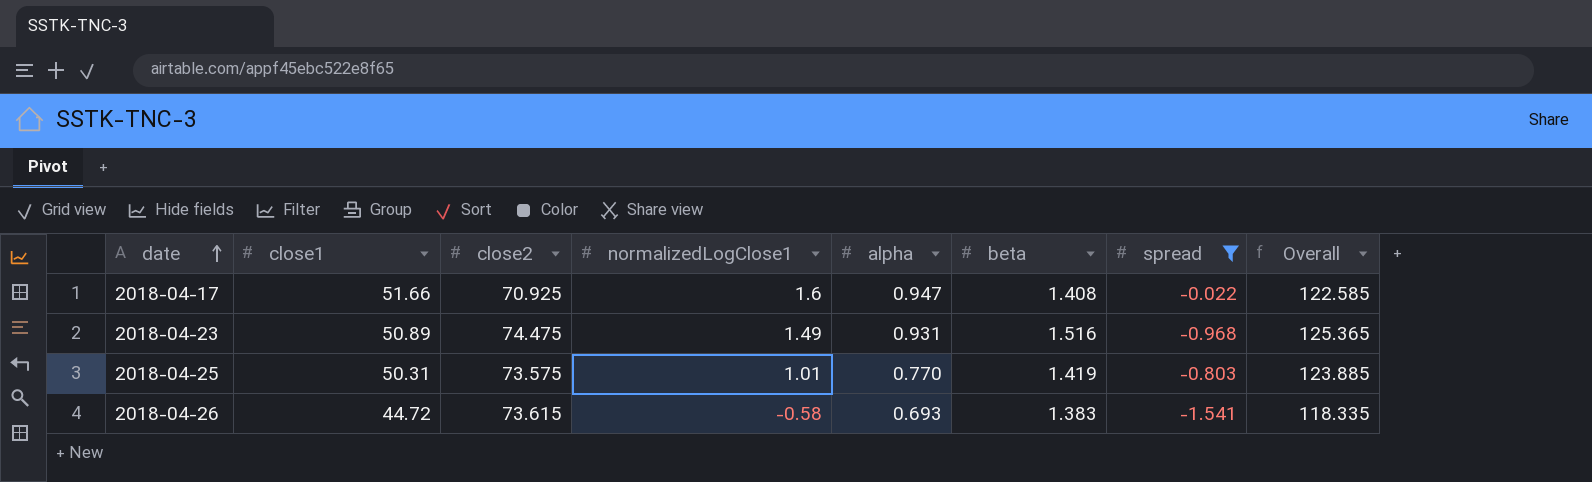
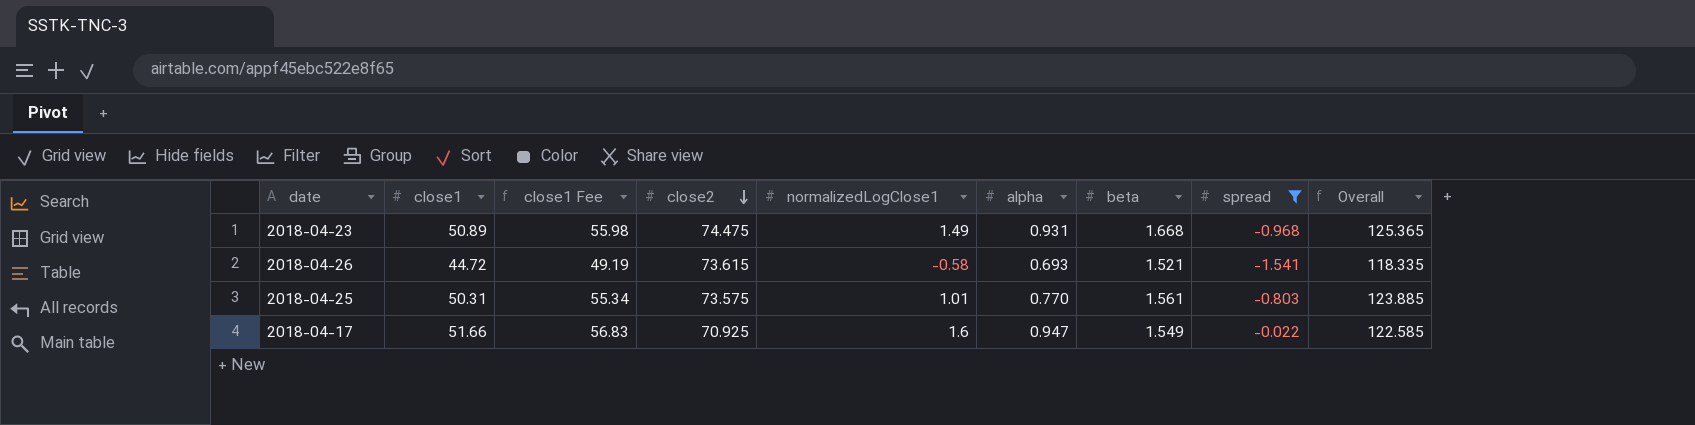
row order: date ascending -> close2 descending
column close1 Fee | formula: none -> [close1] * 1.1
2018-04-23 | beta: 1.516 -> 1.668
2018-04-26 | beta: 1.383 -> 1.521
2018-04-25 | beta: 1.419 -> 1.561
2018-04-17 | beta: 1.408 -> 1.549

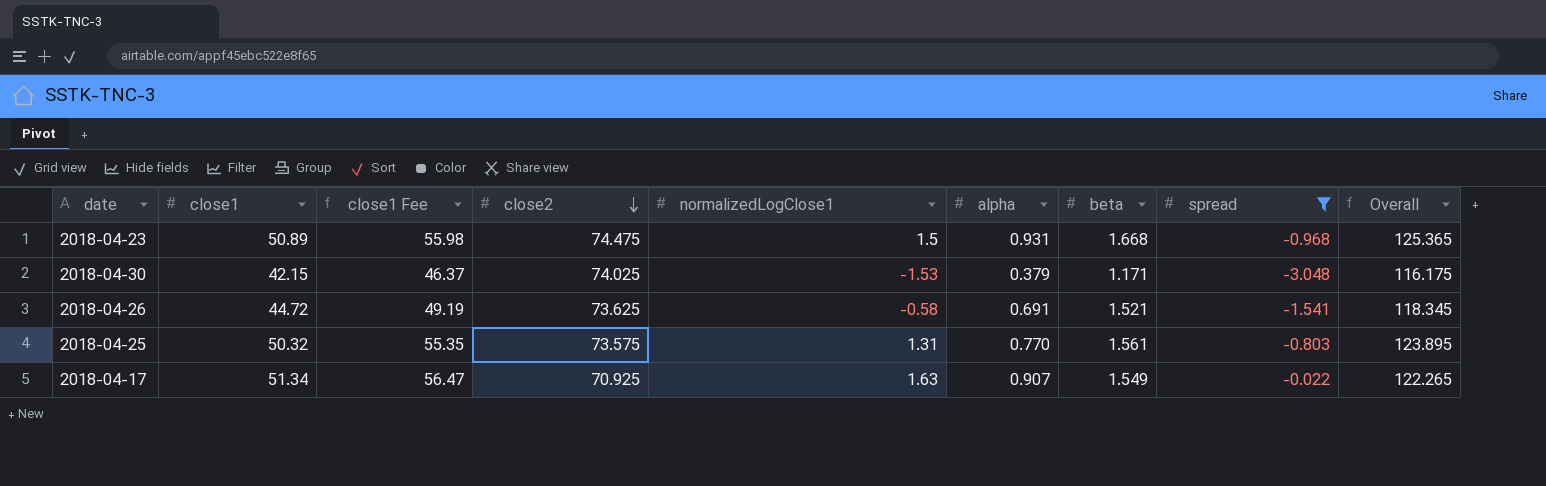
2018-04-23 | normalizedLogClose1: 1.49 -> 1.5
row 2018-04-30: none -> 42.15 | 46.37 | 74.025 | -1.53 | 0.379 | 1.171 | -3.048 | 116.175
2018-04-26 | close2: 73.615 -> 73.625
2018-04-26 | alpha: 0.693 -> 0.691
2018-04-26 | Overall: 118.335 -> 118.345
2018-04-25 | close1: 50.31 -> 50.32
2018-04-25 | close1 Fee: 55.34 -> 55.35
2018-04-25 | normalizedLogClose1: 1.01 -> 1.31
2018-04-25 | Overall: 123.885 -> 123.895
2018-04-17 | close1: 51.66 -> 51.34
2018-04-17 | close1 Fee: 56.83 -> 56.47
2018-04-17 | normalizedLogClose1: 1.6 -> 1.63
2018-04-17 | alpha: 0.947 -> 0.907
2018-04-17 | Overall: 122.585 -> 122.265

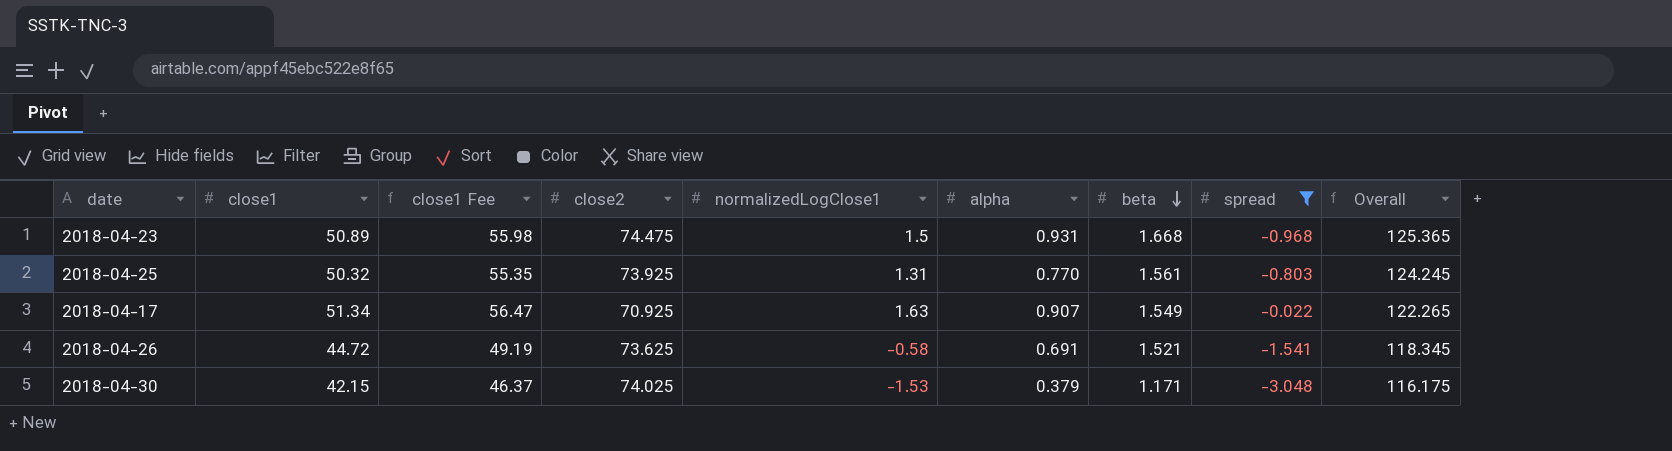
row order: close2 descending -> beta descending
2018-04-25 | close2: 73.575 -> 73.925
2018-04-25 | Overall: 123.895 -> 124.245

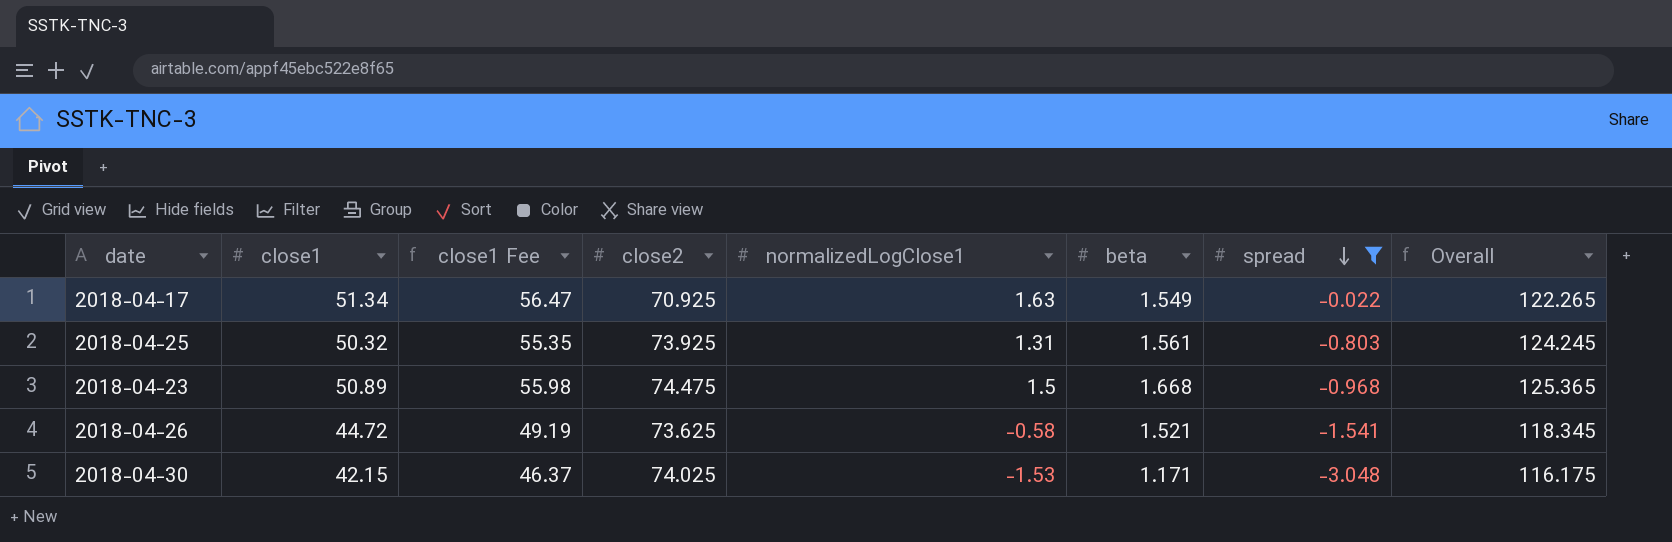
row order: beta descending -> spread descending
column alpha | position: 6 -> none

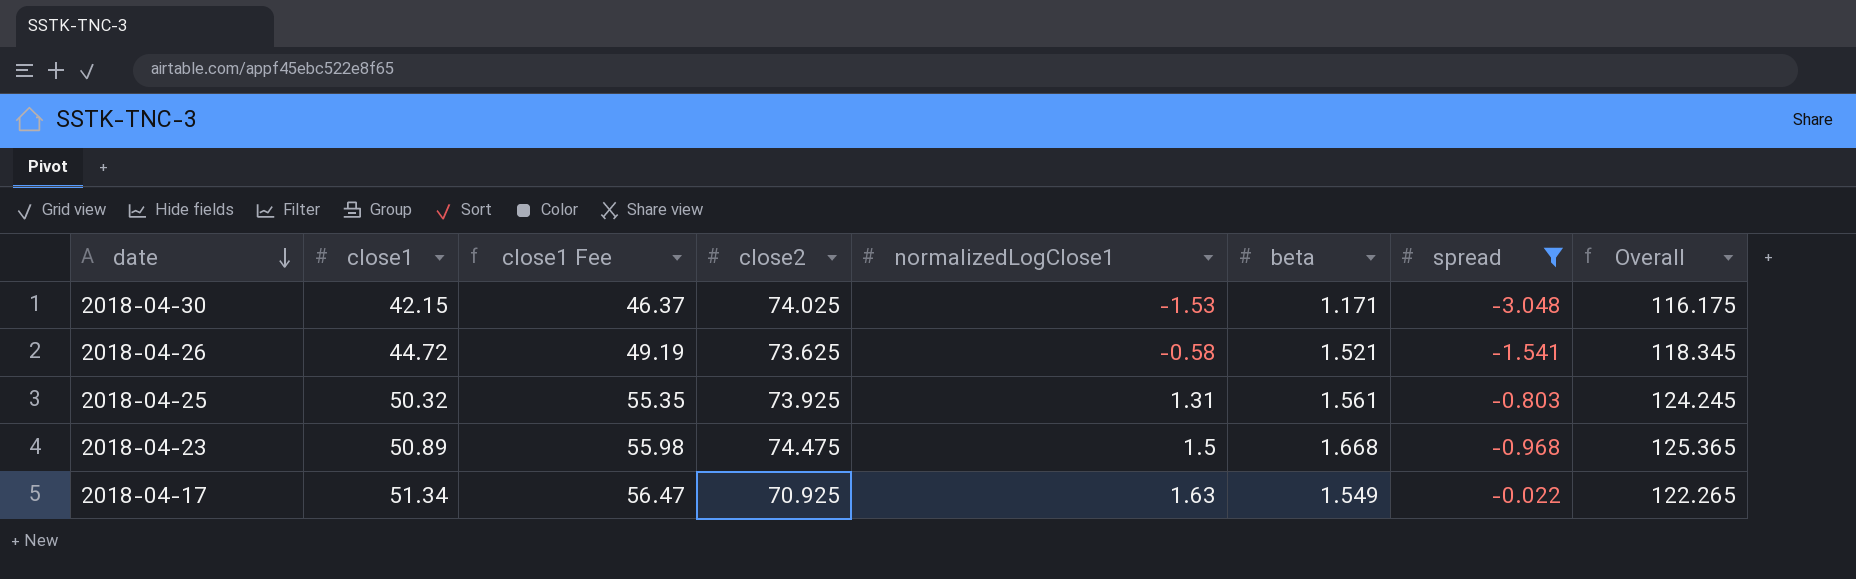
row order: spread descending -> date descending

